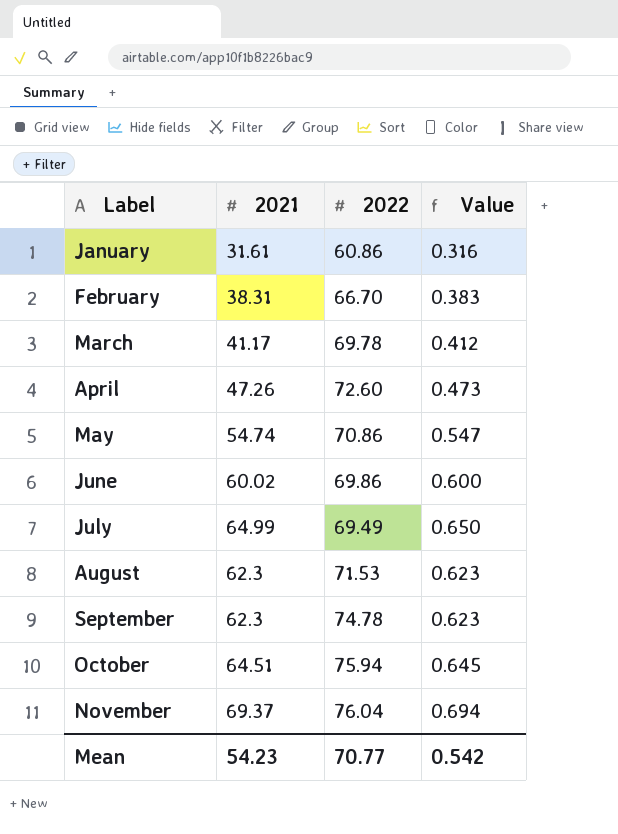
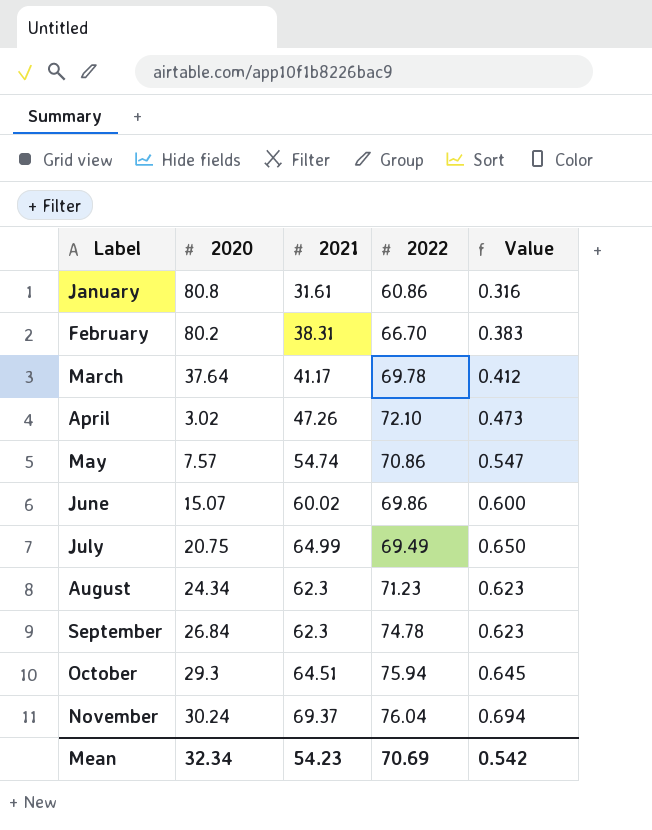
column 2020 | position: none -> 2
April | 2022: 72.60 -> 72.10
August | 2022: 71.53 -> 71.23
Mean | 2022: 70.77 -> 70.69

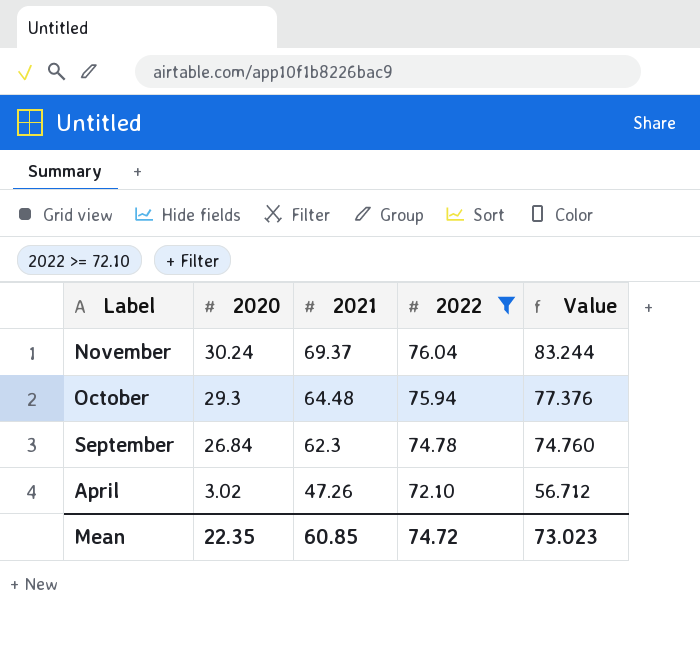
filter: none -> 2022 >= 72.10
row order: Label ascending -> Label descending
column Value | formula: [2021] * 0.01 -> [2021] * 1.2
October | 2021: 64.51 -> 64.48
Mean | 2020: 32.34 -> 22.35
Mean | 2021: 54.23 -> 60.85
Mean | 2022: 70.69 -> 74.72
Mean | Value: 0.542 -> 73.023

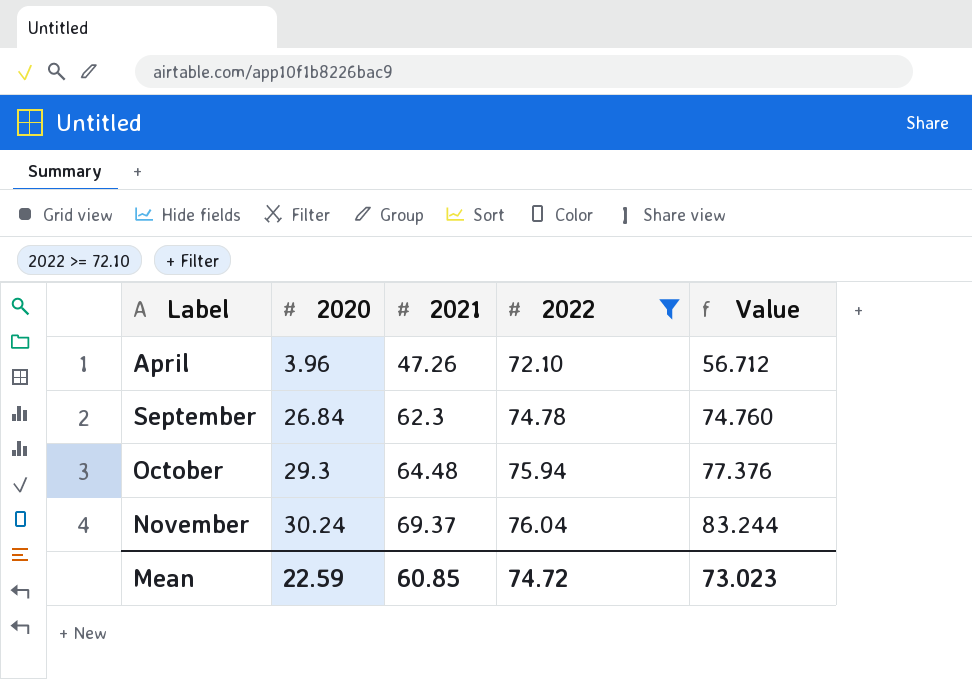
row order: Label descending -> Label ascending
April | 2020: 3.02 -> 3.96
Mean | 2020: 22.35 -> 22.59

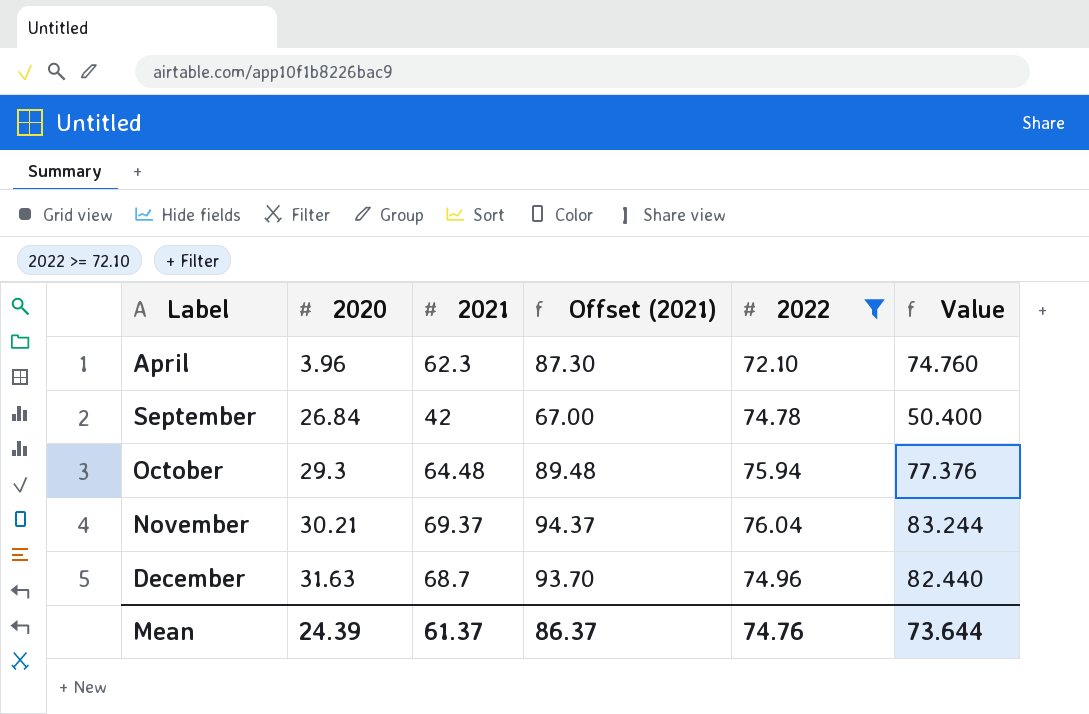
column Offset (2021) | formula: none -> [2021] + 25
April | 2021: 47.26 -> 62.3
April | Value: 56.712 -> 74.760
September | 2021: 62.3 -> 42
September | Value: 74.760 -> 50.400
November | 2020: 30.24 -> 30.21
row December: none -> 31.63 | 68.7 | 93.70 | 74.96 | 82.440
Mean | 2020: 22.59 -> 24.39
Mean | 2021: 60.85 -> 61.37
Mean | 2022: 74.72 -> 74.76
Mean | Value: 73.023 -> 73.644

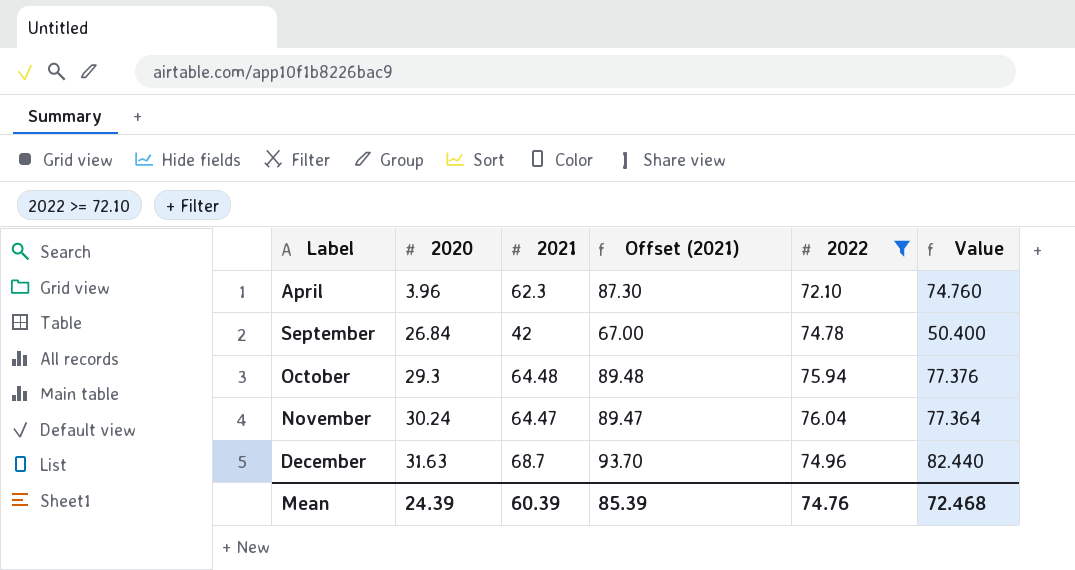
November | 2020: 30.21 -> 30.24
November | 2021: 69.37 -> 64.47
November | Offset (2021): 94.37 -> 89.47
November | Value: 83.244 -> 77.364
Mean | 2021: 61.37 -> 60.39
Mean | Offset (2021): 86.37 -> 85.39
Mean | Value: 73.644 -> 72.468

